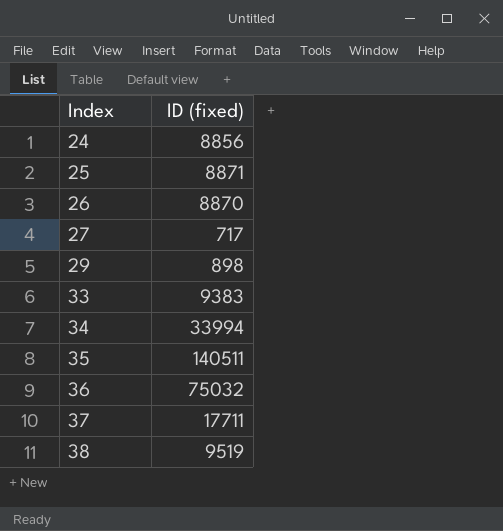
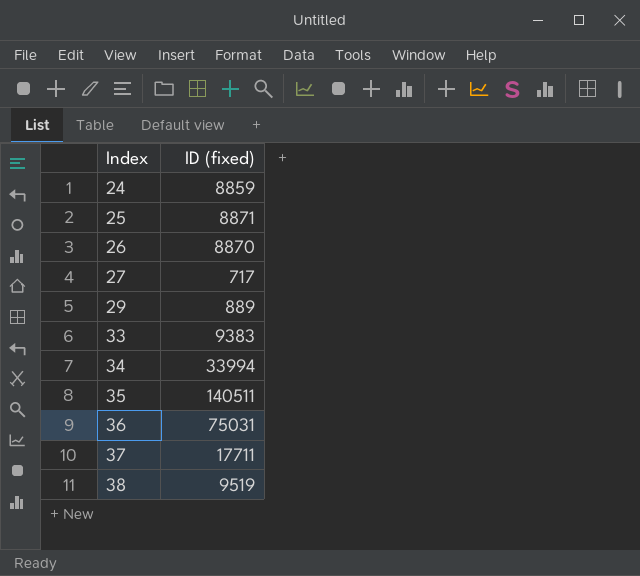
24 | ID (fixed): 8856 -> 8859
29 | ID (fixed): 898 -> 889
36 | ID (fixed): 75032 -> 75031

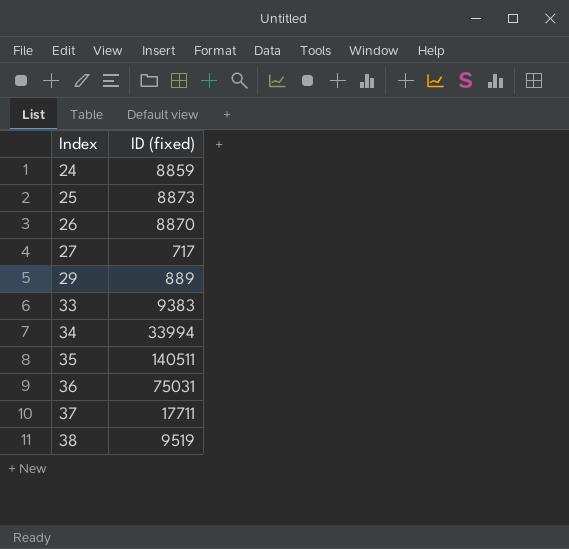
25 | ID (fixed): 8871 -> 8873

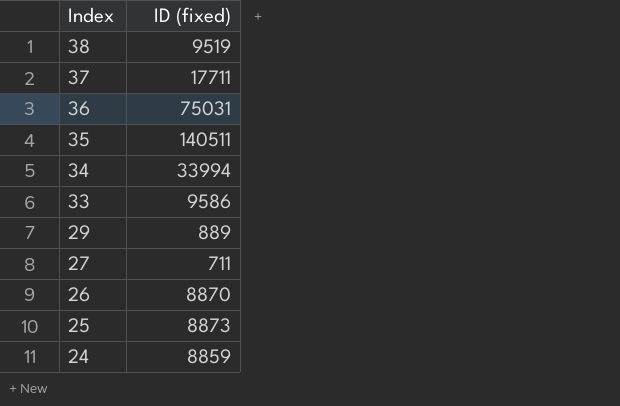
row order: Index ascending -> Index descending
33 | ID (fixed): 9383 -> 9586
27 | ID (fixed): 717 -> 711

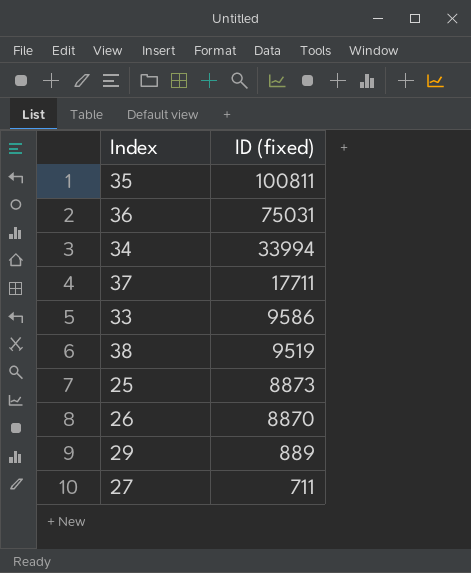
row order: Index descending -> ID (fixed) descending
row 24: 8859 -> none
35 | ID (fixed): 140511 -> 100811

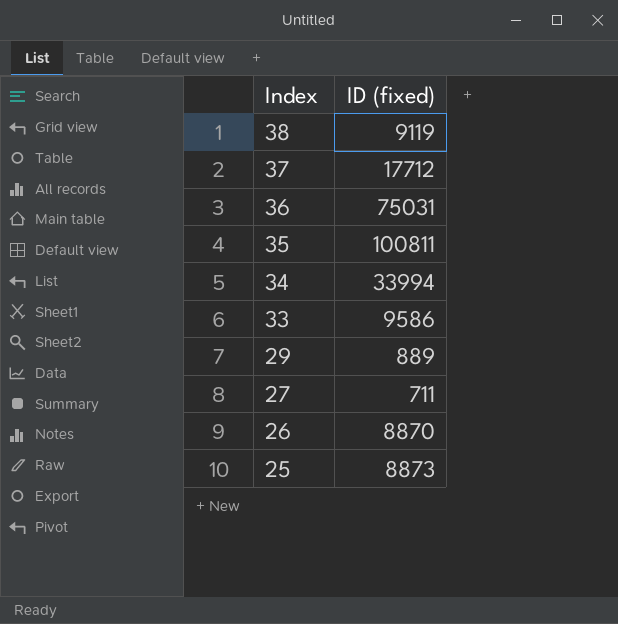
row order: ID (fixed) descending -> Index descending
38 | ID (fixed): 9519 -> 9119
37 | ID (fixed): 17711 -> 17712

